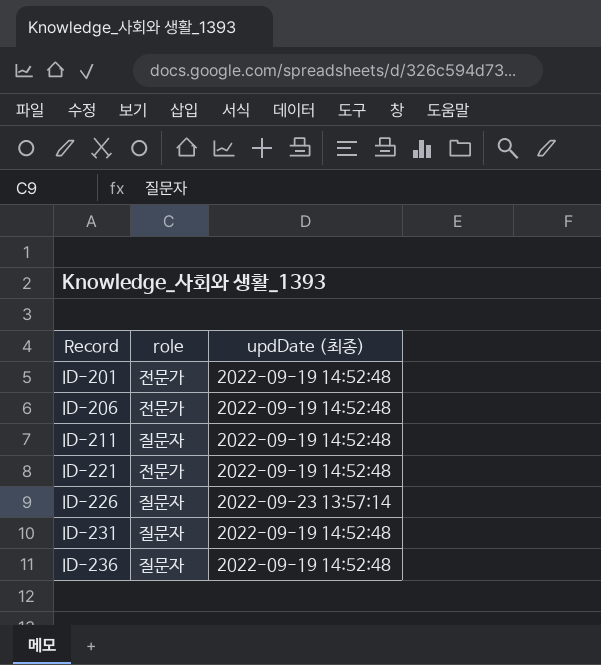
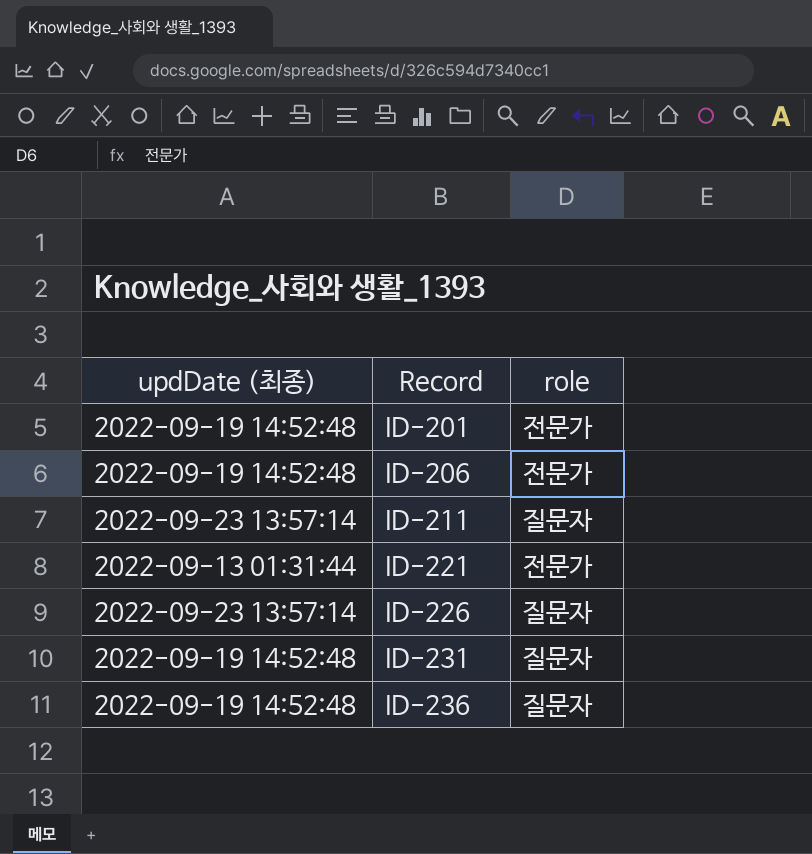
column updDate (최종) | position: 3 -> 1
ID-211 | updDate (최종): 2022-09-19 14:52:48 -> 2022-09-23 13:57:14
ID-221 | updDate (최종): 2022-09-19 14:52:48 -> 2022-09-13 01:31:44

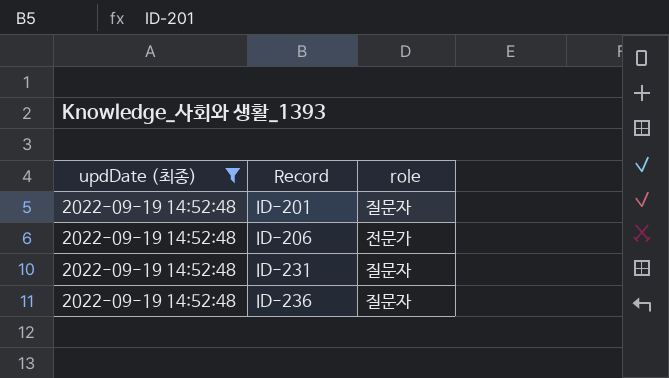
filter: none -> updDate (최종) = 2022-09-19 14:52:48
ID-201 | role: 전문가 -> 질문자

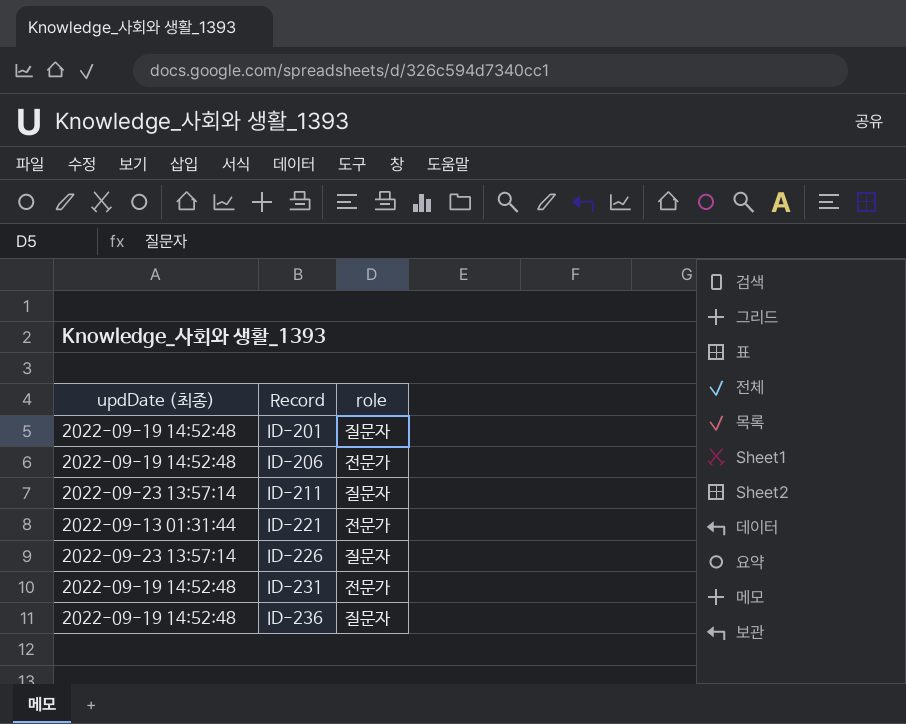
filter: updDate (최종) = 2022-09-19 14:52:48 -> none
ID-231 | role: 질문자 -> 전문가

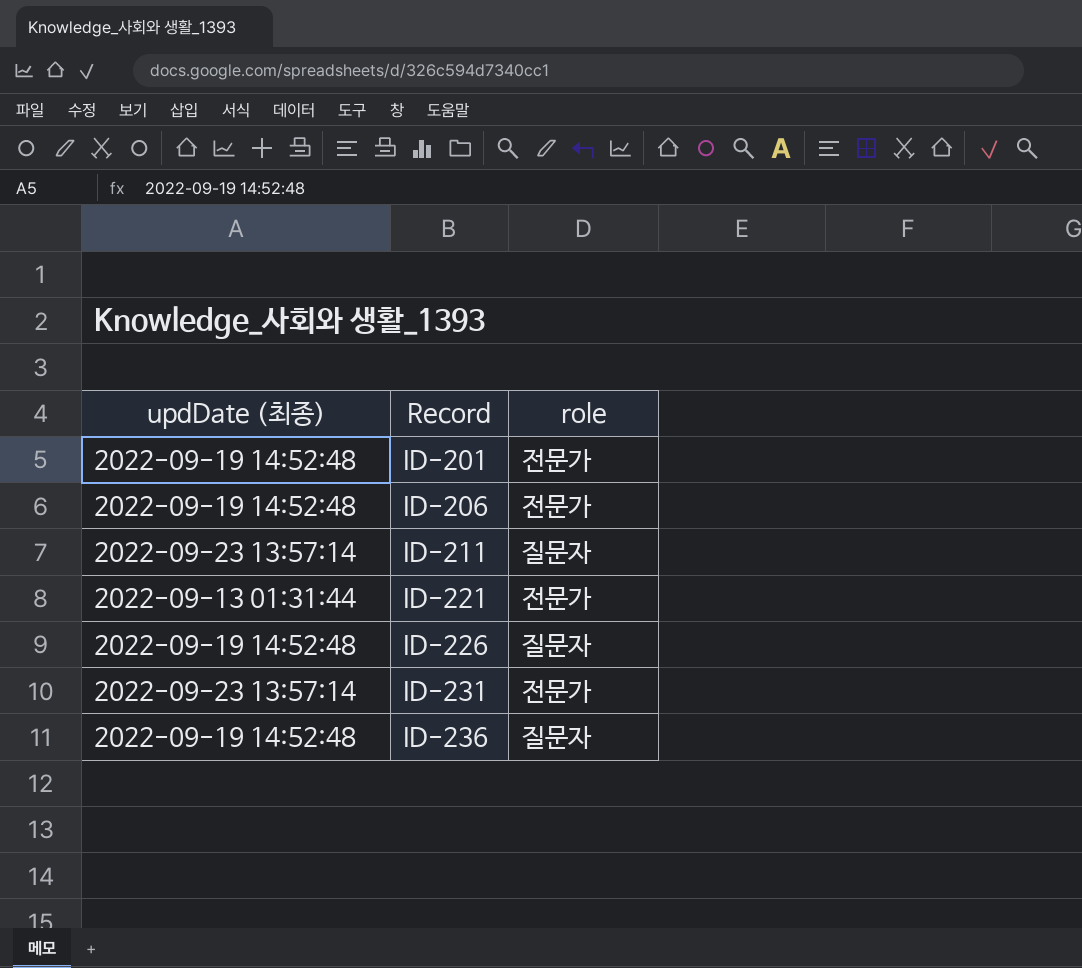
ID-201 | role: 질문자 -> 전문가
ID-226 | updDate (최종): 2022-09-23 13:57:14 -> 2022-09-19 14:52:48
ID-231 | updDate (최종): 2022-09-19 14:52:48 -> 2022-09-23 13:57:14

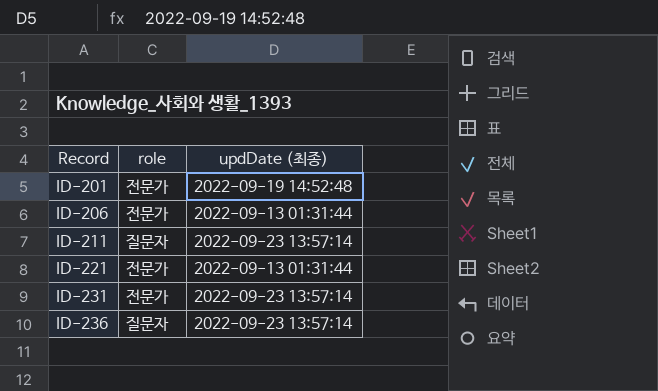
column updDate (최종) | position: 1 -> 3
row ID-226: 2022-09-19 14:52:48 | 질문자 -> none
ID-206 | updDate (최종): 2022-09-19 14:52:48 -> 2022-09-13 01:31:44
ID-236 | updDate (최종): 2022-09-19 14:52:48 -> 2022-09-23 13:57:14

